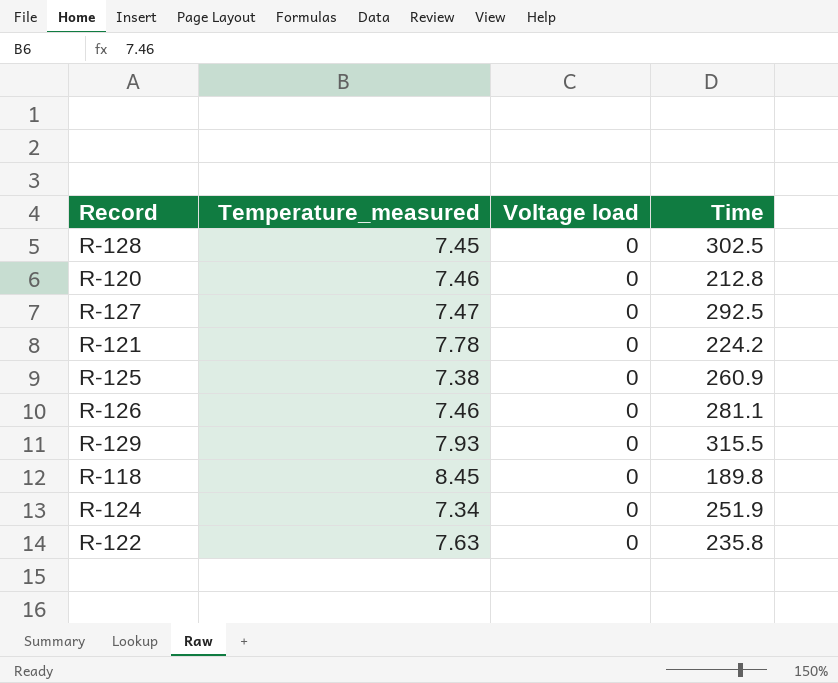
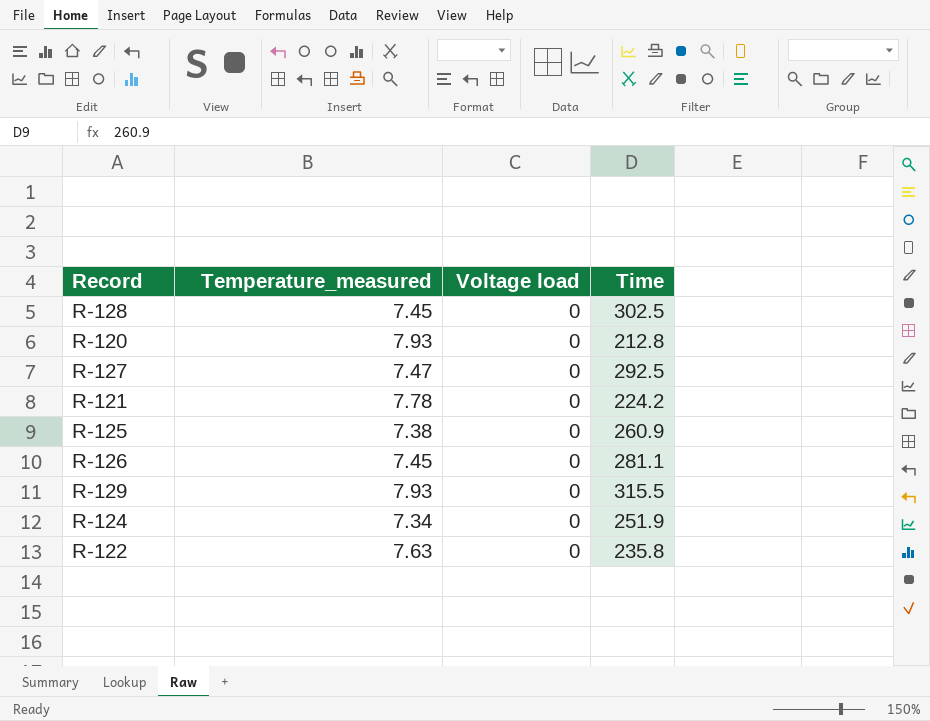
row R-118: 8.45 | 0 | 189.8 -> none
R-120 | Temperature_measured: 7.46 -> 7.93
R-126 | Temperature_measured: 7.46 -> 7.45

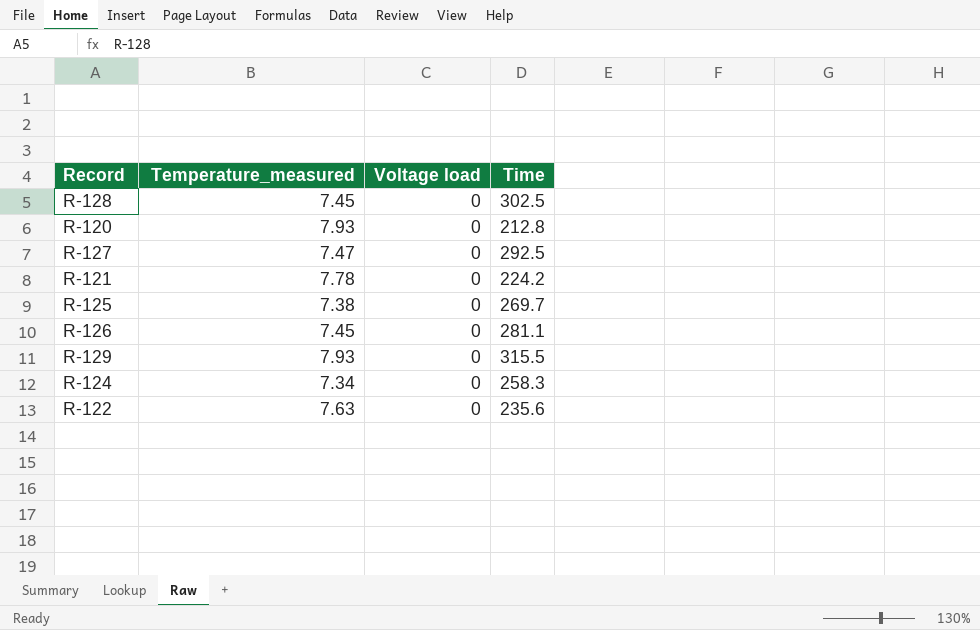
R-125 | Time: 260.9 -> 269.7
R-124 | Time: 251.9 -> 258.3
R-122 | Time: 235.8 -> 235.6

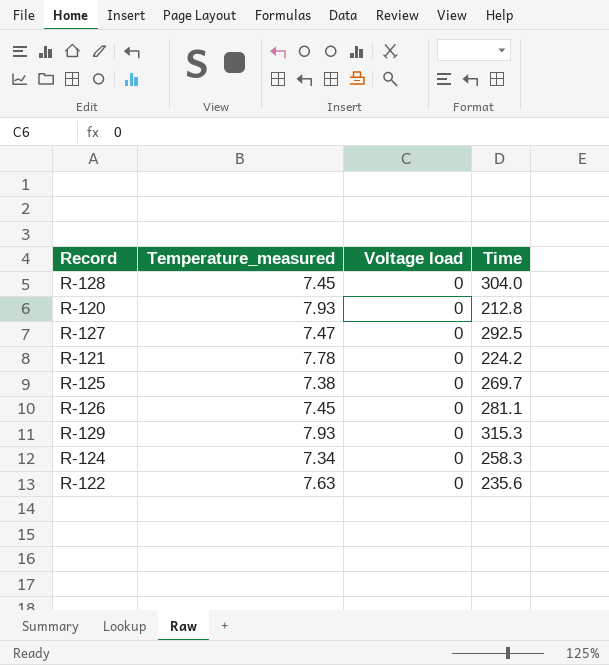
R-128 | Time: 302.5 -> 304.0
R-129 | Time: 315.5 -> 315.3

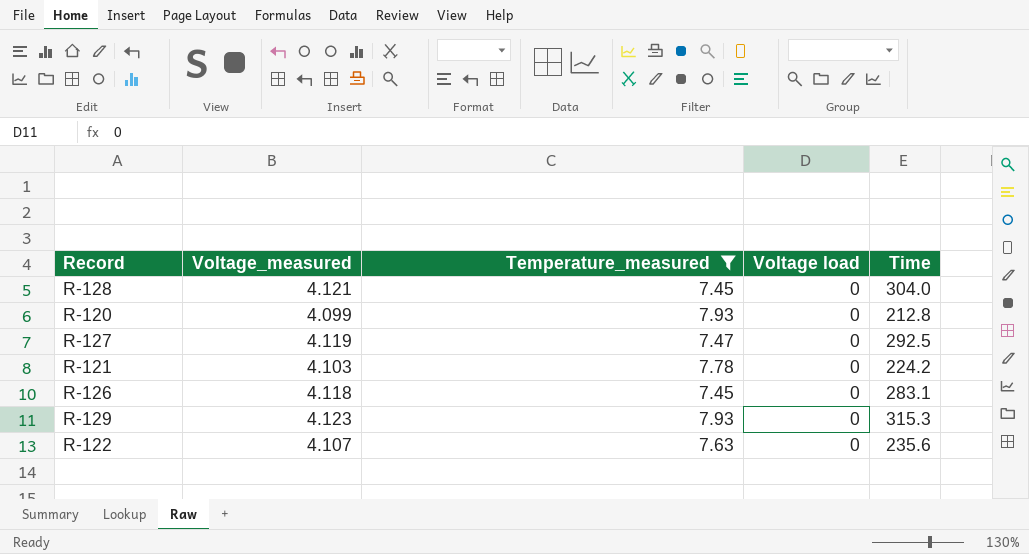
filter: none -> Temperature_measured >= 7.45
column Voltage_measured | position: none -> 2
R-126 | Time: 281.1 -> 283.1

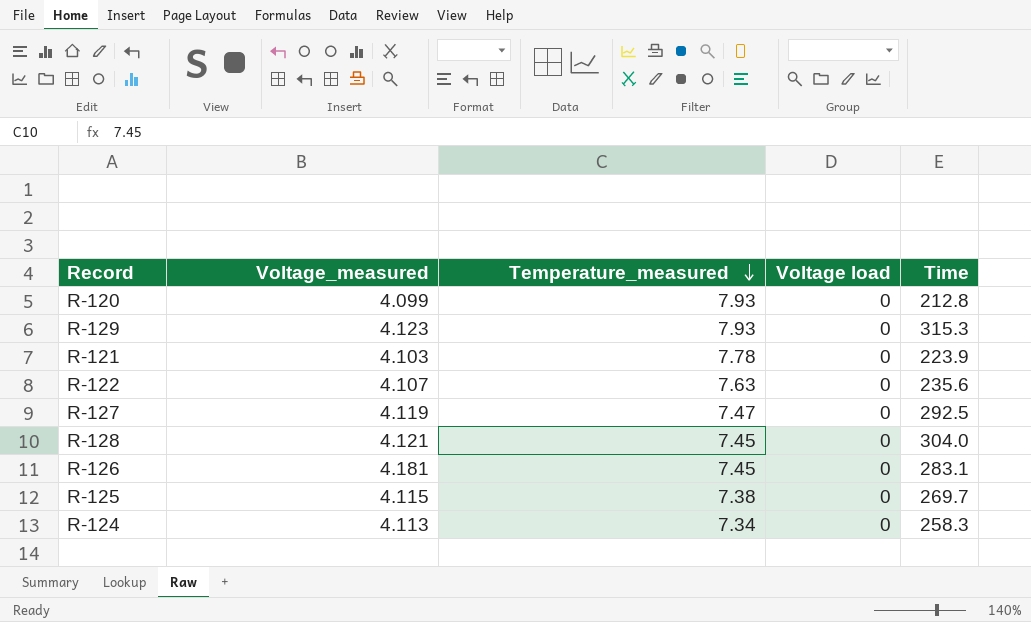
filter: Temperature_measured >= 7.45 -> none
row order: none -> Temperature_measured descending
R-121 | Time: 224.2 -> 223.9
R-126 | Voltage_measured: 4.118 -> 4.181

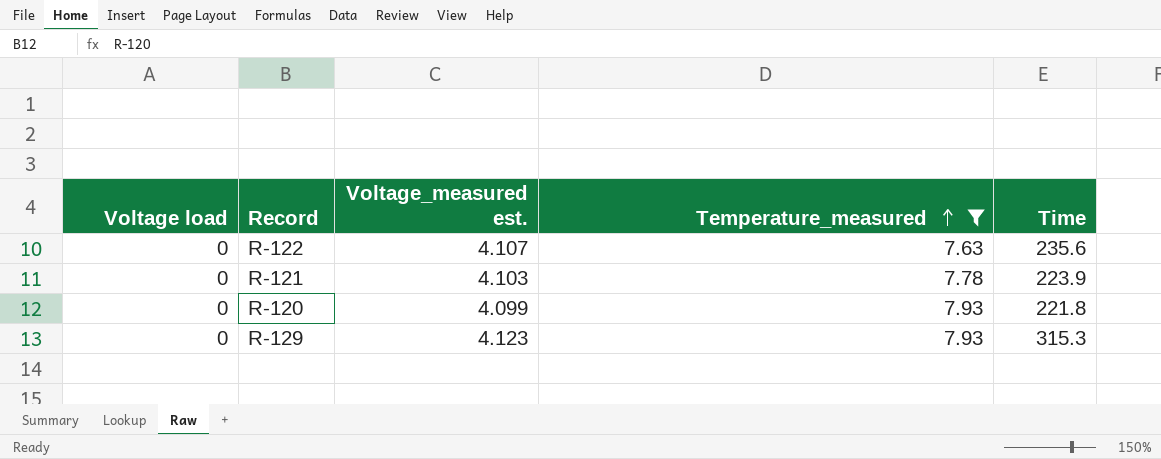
filter: none -> Temperature_measured >= 7.63
row order: Temperature_measured descending -> Temperature_measured ascending
column Voltage load | position: 4 -> 1
column name: Voltage_measured -> Voltage_measured est.
R-120 | Time: 212.8 -> 221.8

